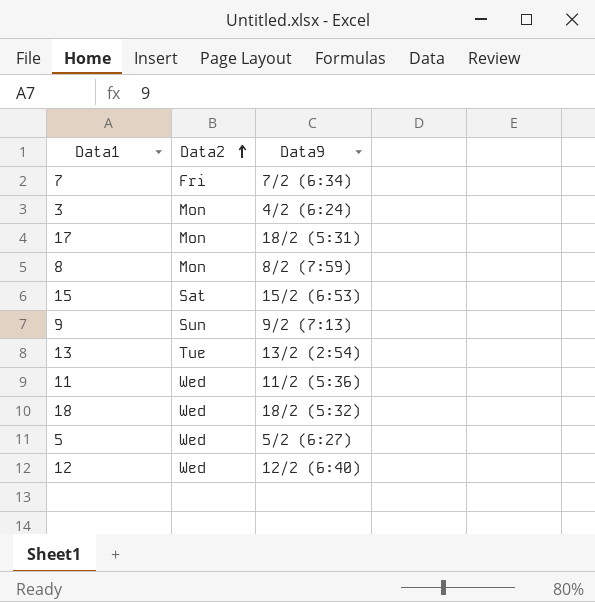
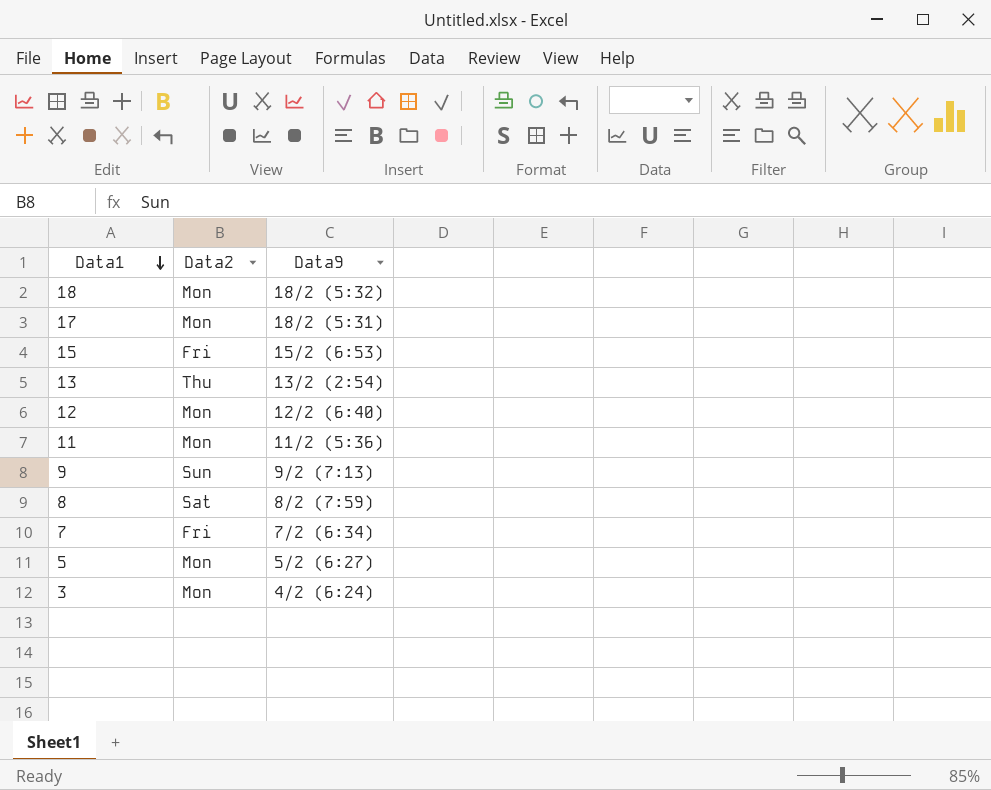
row order: Data2 ascending -> Data1 descending
18 | Data2: Wed -> Mon
15 | Data2: Sat -> Fri
13 | Data2: Tue -> Thu
12 | Data2: Wed -> Mon
11 | Data2: Wed -> Mon
8 | Data2: Mon -> Sat
5 | Data2: Wed -> Mon

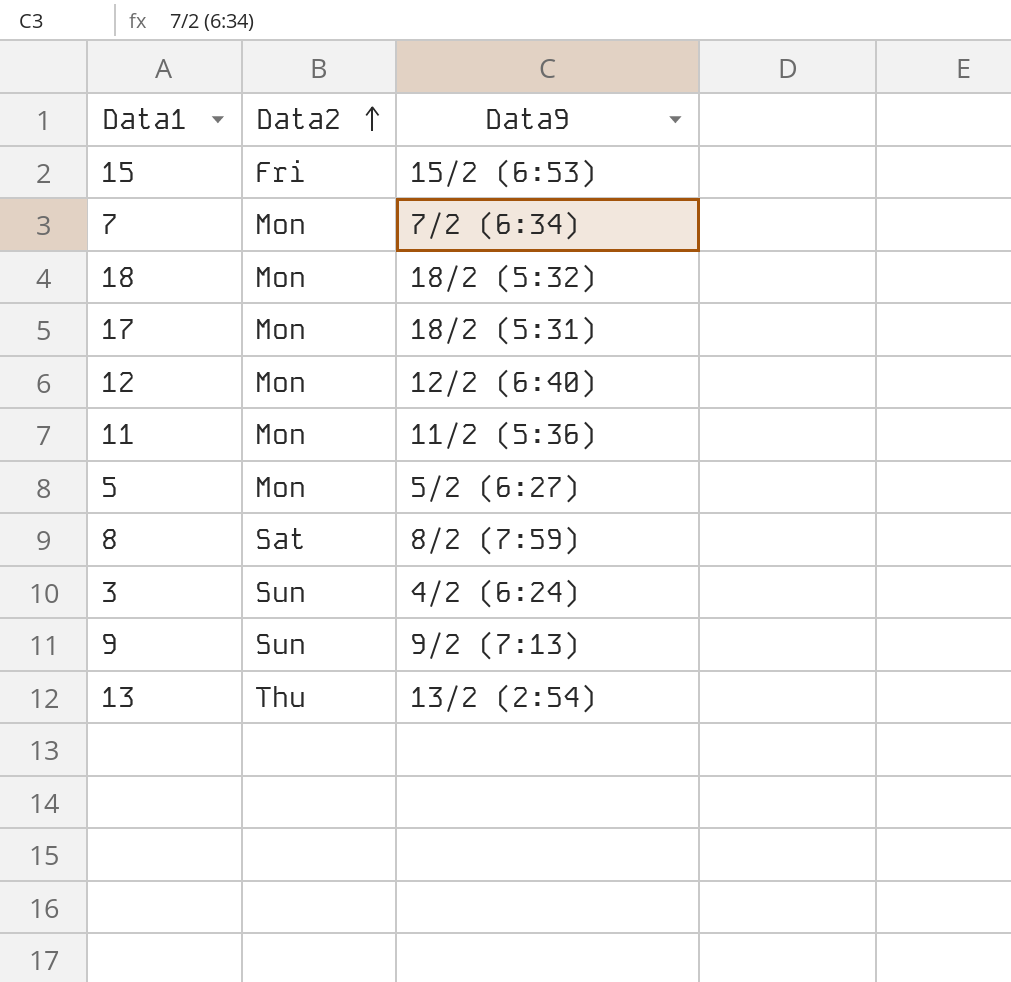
row order: Data1 descending -> Data2 ascending
7 | Data2: Fri -> Mon
3 | Data2: Mon -> Sun

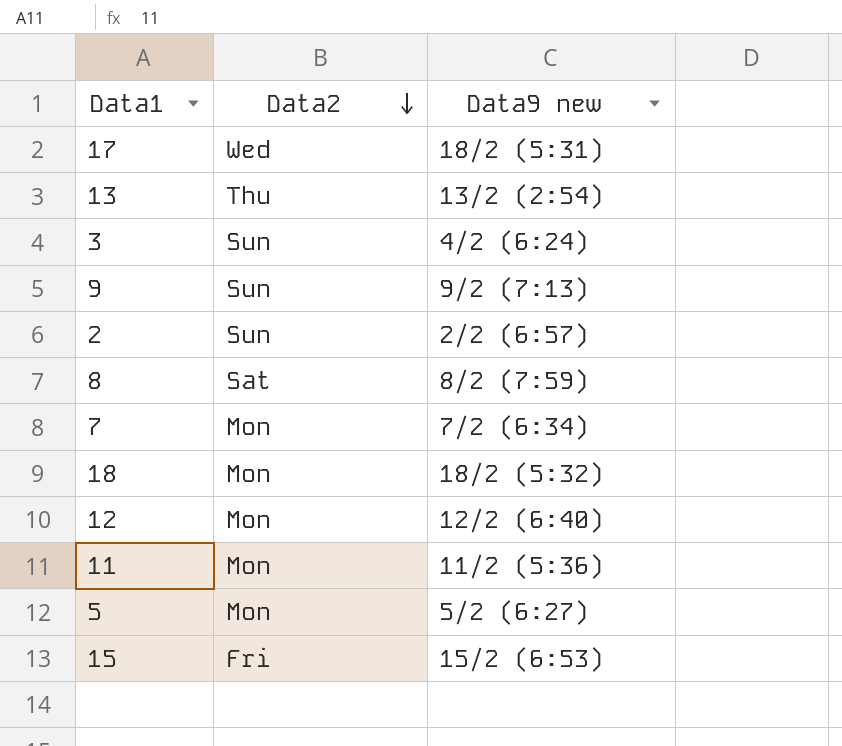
row order: Data2 ascending -> Data2 descending
column name: Data9 -> Data9 new
17 | Data2: Mon -> Wed
row 2: none -> Sun | 2/2 (6:57)

